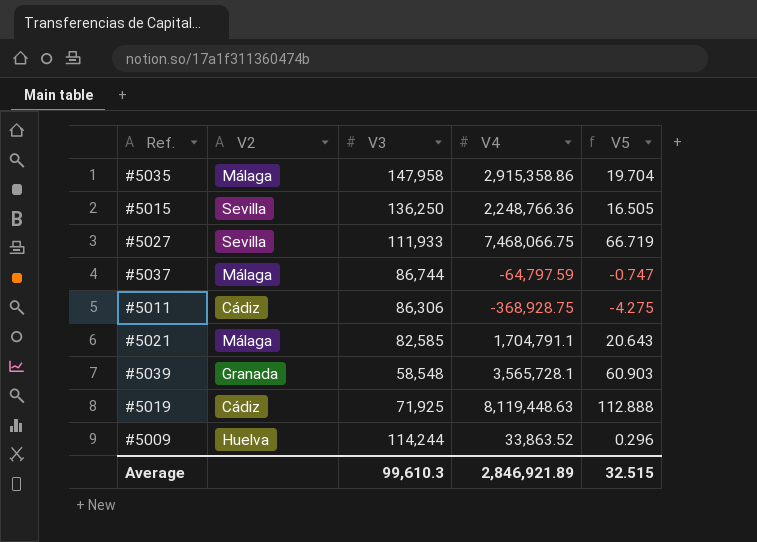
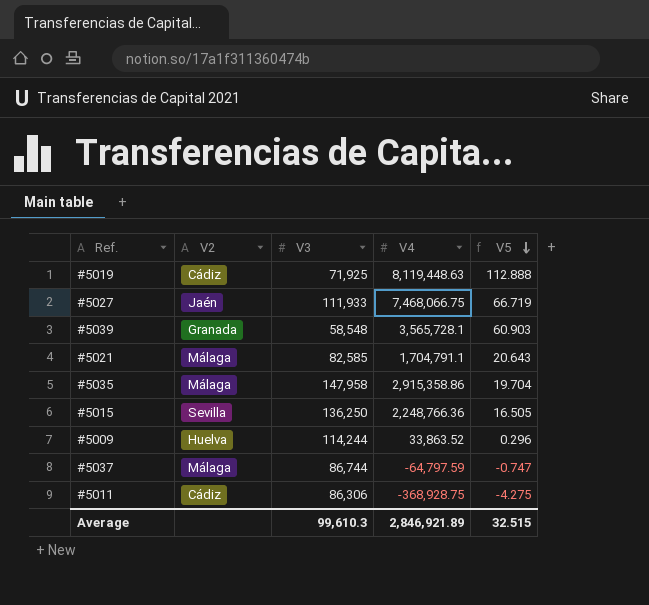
row order: none -> V5 descending
#5027 | V2: Sevilla -> Jaén

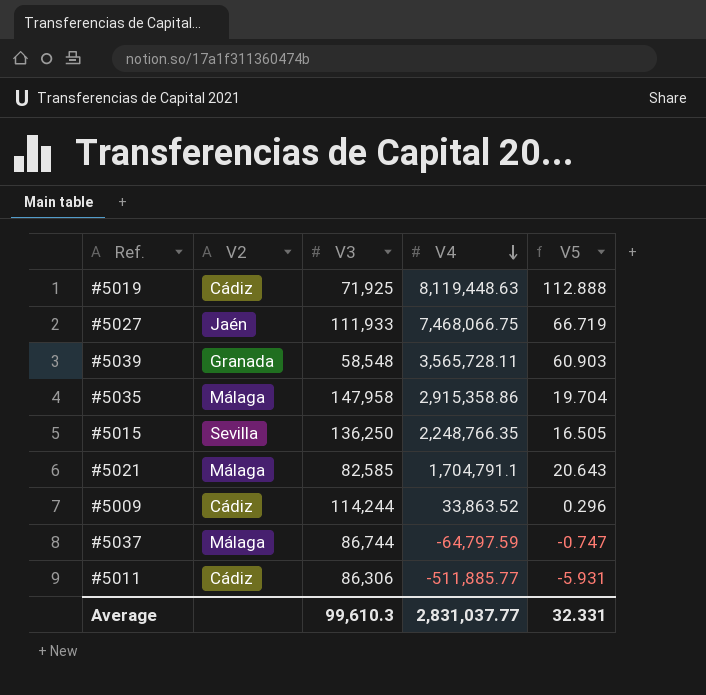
row order: V5 descending -> V4 descending
#5039 | V4: 3,565,728.1 -> 3,565,728.11
#5015 | V4: 2,248,766.36 -> 2,248,766.35
#5009 | V2: Huelva -> Cádiz
#5011 | V4: -368,928.75 -> -511,885.77
#5011 | V5: -4.275 -> -5.931
Average | V4: 2,846,921.89 -> 2,831,037.77
Average | V5: 32.515 -> 32.331

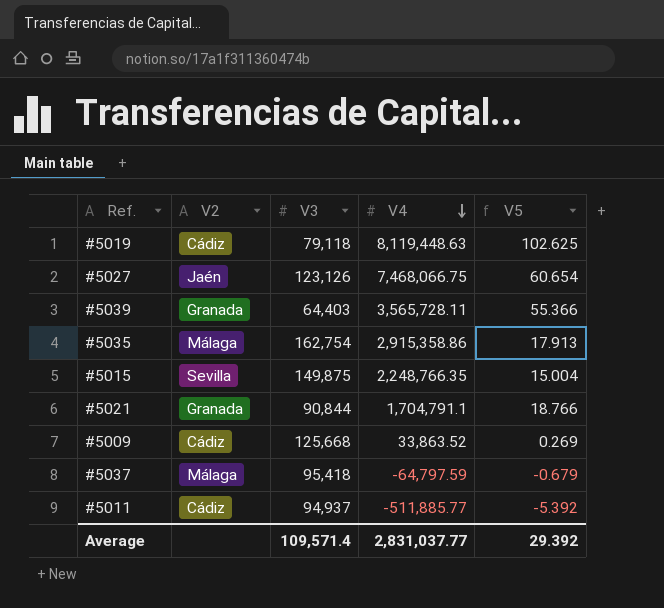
#5019 | V3: 71,925 -> 79,118
#5019 | V5: 112.888 -> 102.625
#5027 | V3: 111,933 -> 123,126
#5027 | V5: 66.719 -> 60.654
#5039 | V3: 58,548 -> 64,403
#5039 | V5: 60.903 -> 55.366
#5035 | V3: 147,958 -> 162,754
#5035 | V5: 19.704 -> 17.913
#5015 | V3: 136,250 -> 149,875
#5015 | V5: 16.505 -> 15.004
#5021 | V2: Málaga -> Granada
#5021 | V3: 82,585 -> 90,844
#5021 | V5: 20.643 -> 18.766
#5009 | V3: 114,244 -> 125,668
#5009 | V5: 0.296 -> 0.269
#5037 | V3: 86,744 -> 95,418
#5037 | V5: -0.747 -> -0.679
#5011 | V3: 86,306 -> 94,937
#5011 | V5: -5.931 -> -5.392
Average | V3: 99,610.3 -> 109,571.4
Average | V5: 32.331 -> 29.392

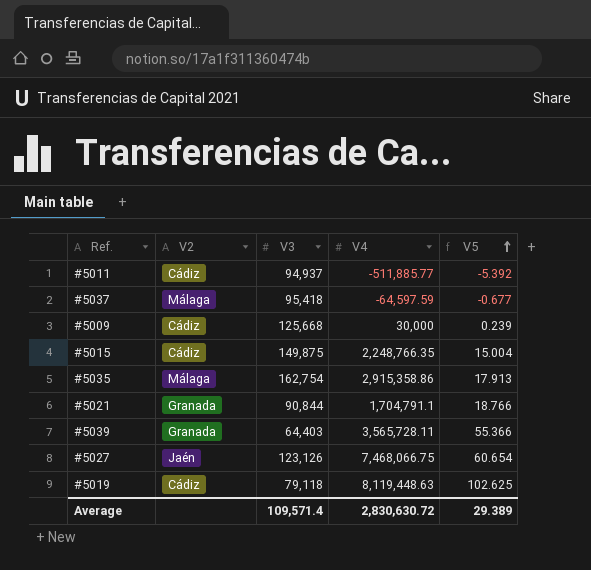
row order: V4 descending -> V5 ascending
#5037 | V4: -64,797.59 -> -64,597.59
#5037 | V5: -0.679 -> -0.677
#5009 | V4: 33,863.52 -> 30,000
#5009 | V5: 0.269 -> 0.239
#5015 | V2: Sevilla -> Cádiz
Average | V4: 2,831,037.77 -> 2,830,630.72
Average | V5: 29.392 -> 29.389

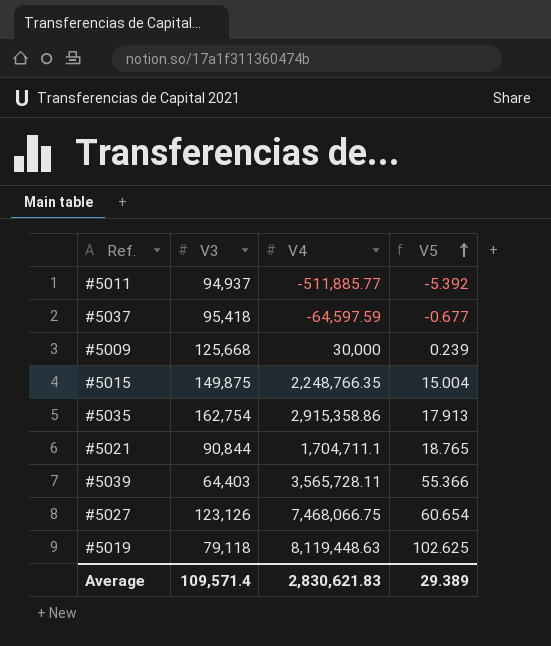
column V2 | position: 2 -> none
#5021 | V4: 1,704,791.1 -> 1,704,711.1
#5021 | V5: 18.766 -> 18.765
Average | V4: 2,830,630.72 -> 2,830,621.83

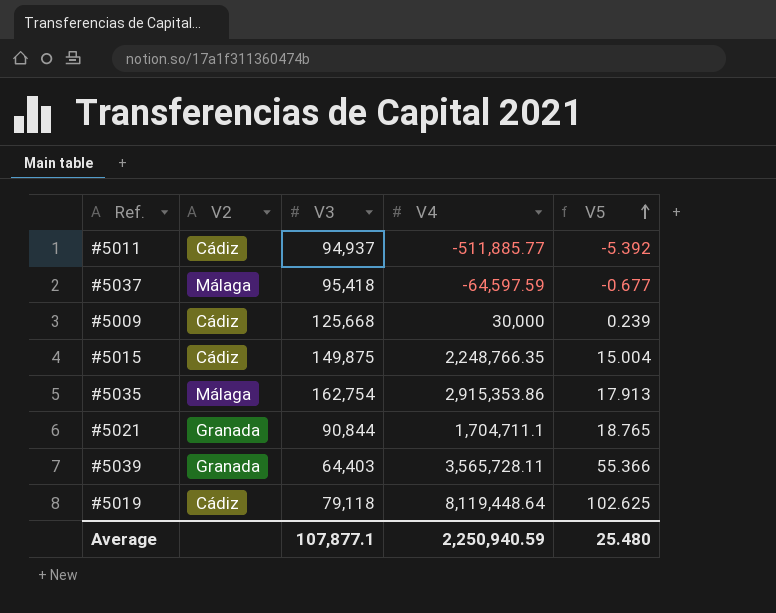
column V2 | position: none -> 2
row #5027: 123,126 | 7,468,066.75 | 60.654 -> none
#5035 | V4: 2,915,358.86 -> 2,915,353.86
#5019 | V4: 8,119,448.63 -> 8,119,448.64
Average | V3: 109,571.4 -> 107,877.1
Average | V4: 2,830,621.83 -> 2,250,940.59
Average | V5: 29.389 -> 25.480

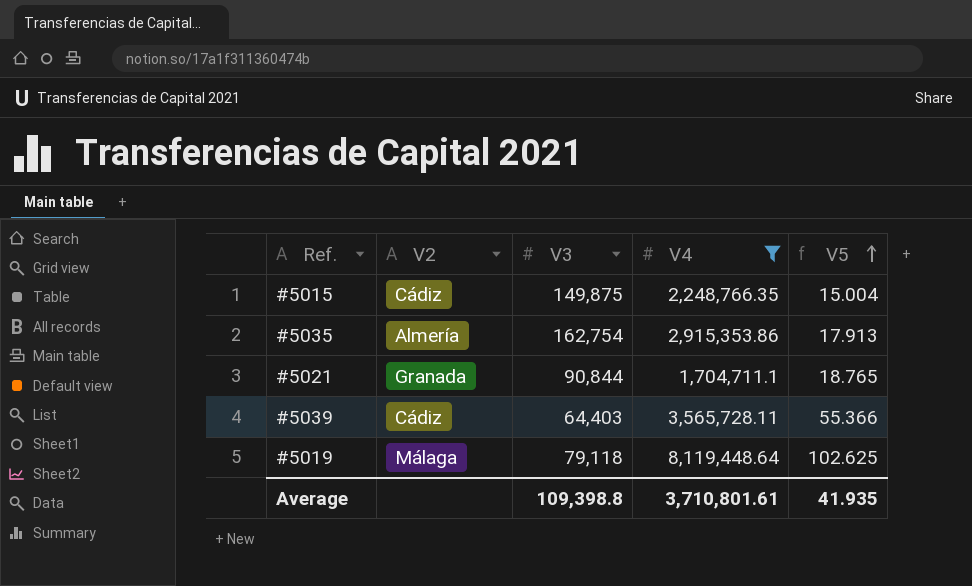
filter: none -> V4 >= 1,704,711.1
#5035 | V2: Málaga -> Almería
#5039 | V2: Granada -> Cádiz
#5019 | V2: Cádiz -> Málaga
Average | V3: 107,877.1 -> 109,398.8
Average | V4: 2,250,940.59 -> 3,710,801.61
Average | V5: 25.480 -> 41.935

